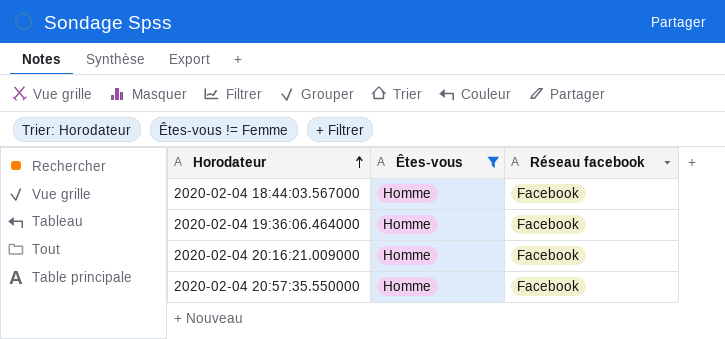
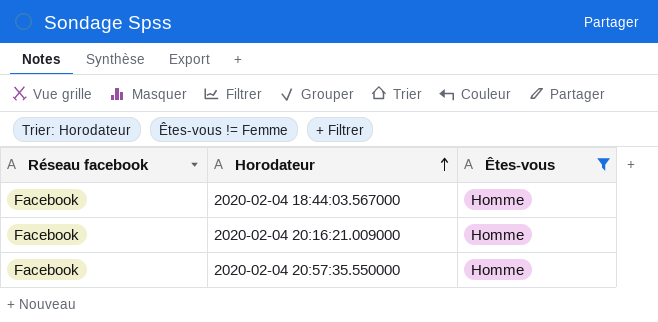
column Réseau facebook | position: 3 -> 1
row 2020-02-04 19:36:06.464000: Homme | Facebook -> none

